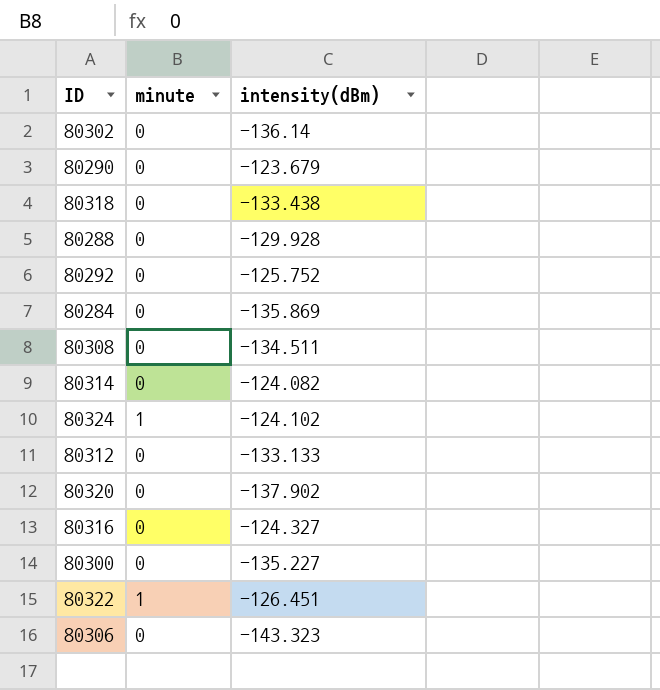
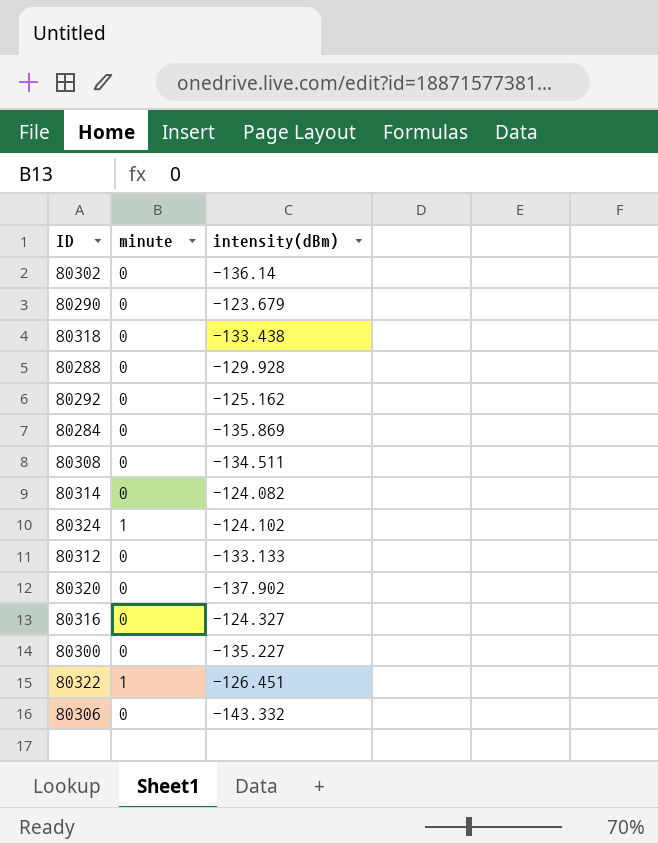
80292 | intensity(dBm): -125.752 -> -125.162
80306 | intensity(dBm): -143.323 -> -143.332

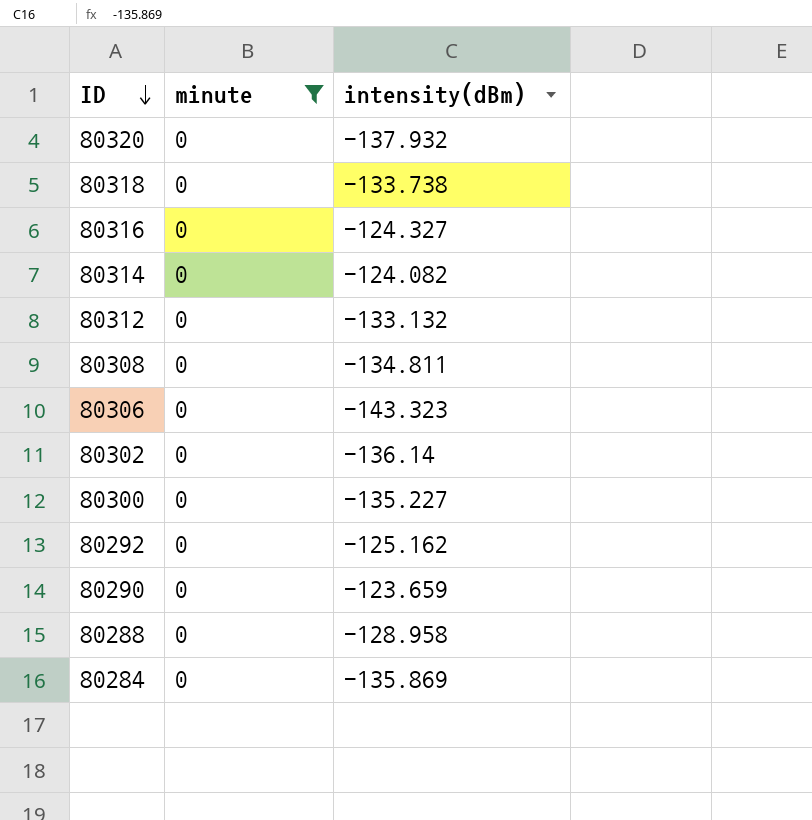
filter: none -> minute = 0
row order: none -> ID descending
80320 | intensity(dBm): -137.902 -> -137.932
80318 | intensity(dBm): -133.438 -> -133.738
80312 | intensity(dBm): -133.133 -> -133.132
80308 | intensity(dBm): -134.511 -> -134.811
80306 | intensity(dBm): -143.332 -> -143.323
80290 | intensity(dBm): -123.679 -> -123.659
80288 | intensity(dBm): -129.928 -> -128.958

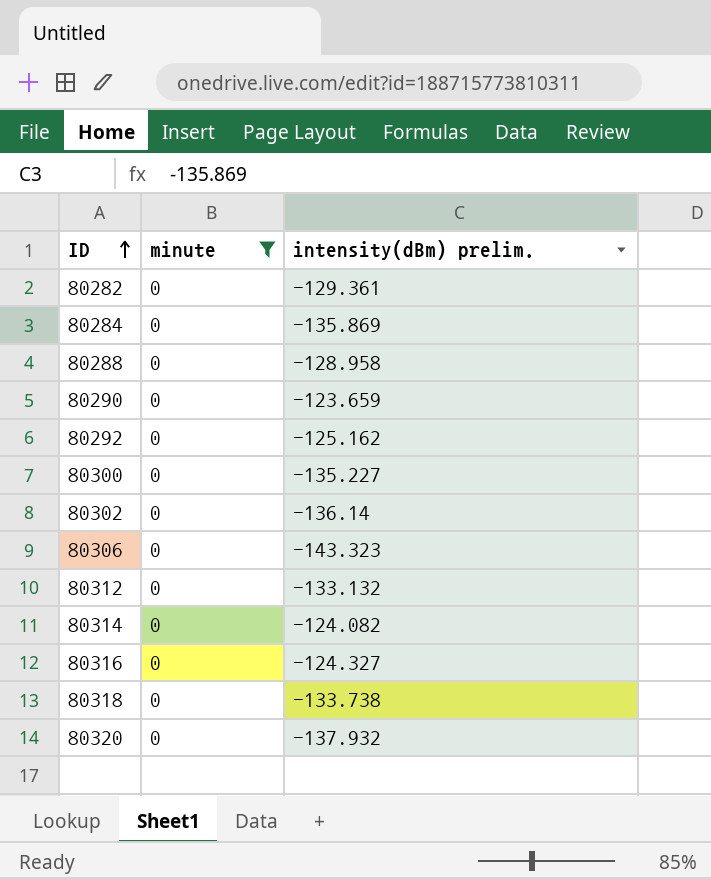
row order: ID descending -> ID ascending
column name: intensity(dBm) -> intensity(dBm) prelim.
row 80308: 0 | -134.811 -> none
row 80282: none -> 0 | -129.361

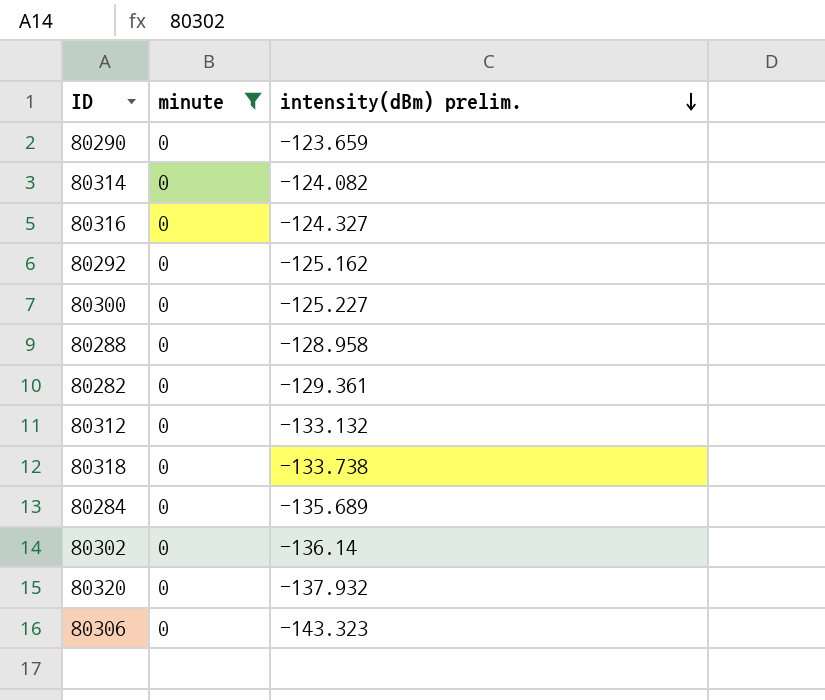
row order: ID ascending -> intensity(dBm) prelim. descending
80300 | intensity(dBm) prelim.: -135.227 -> -125.227
80284 | intensity(dBm) prelim.: -135.869 -> -135.689

